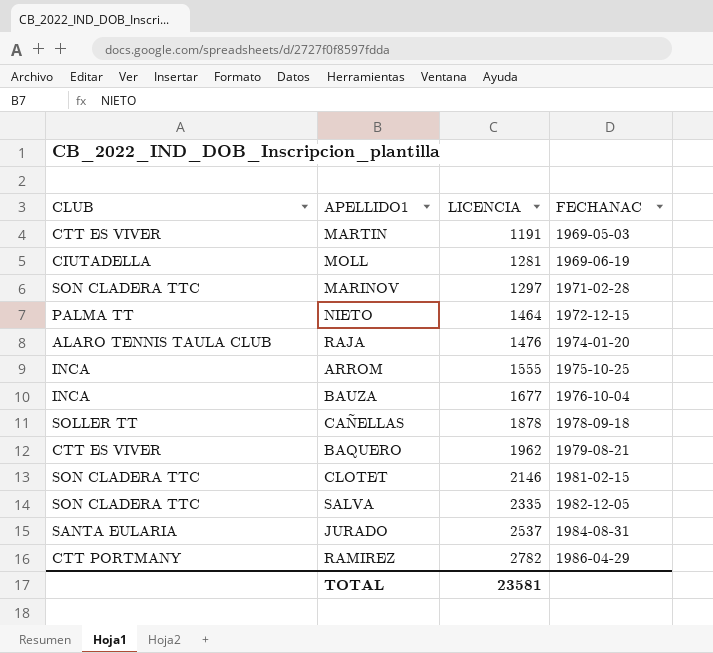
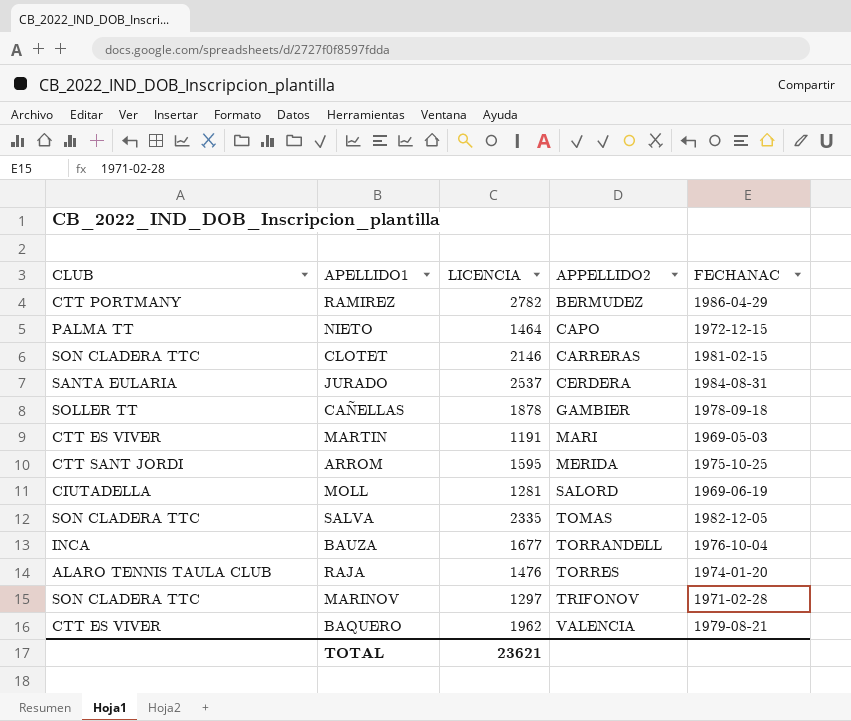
row order: LICENCIA ascending -> APPELLIDO2 ascending
column APPELLIDO2 | position: none -> 4
ARROM | CLUB: INCA -> CTT SANT JORDI
ARROM | LICENCIA: 1555 -> 1595
TOTAL | LICENCIA: 23581 -> 23621

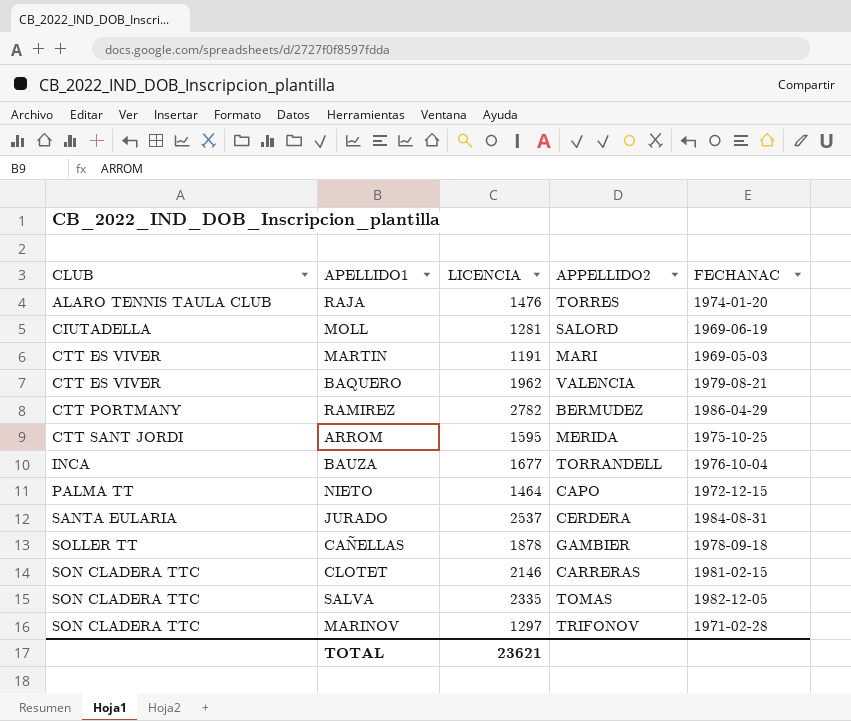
row order: APPELLIDO2 ascending -> CLUB ascending

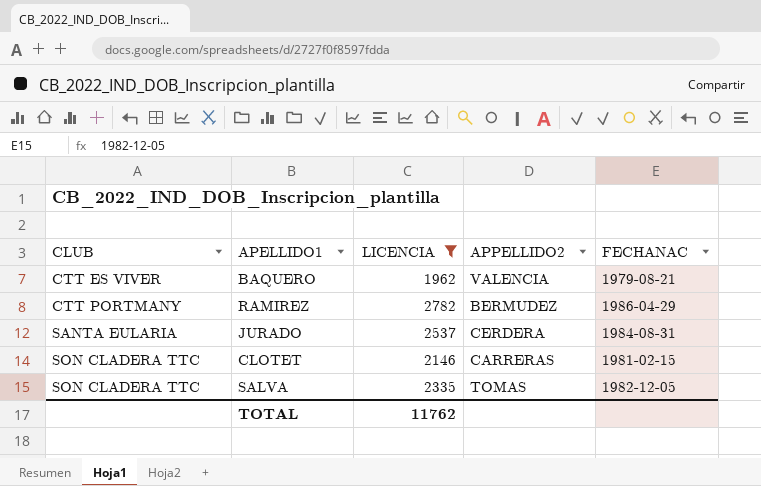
filter: none -> LICENCIA >= 1962
TOTAL | LICENCIA: 23621 -> 11762

